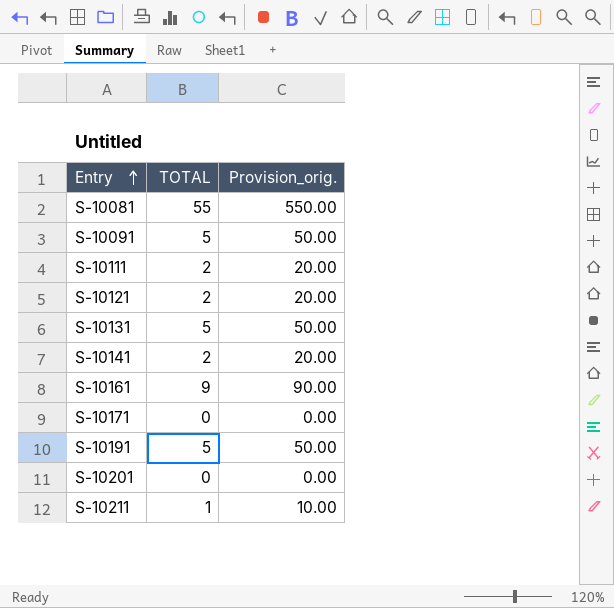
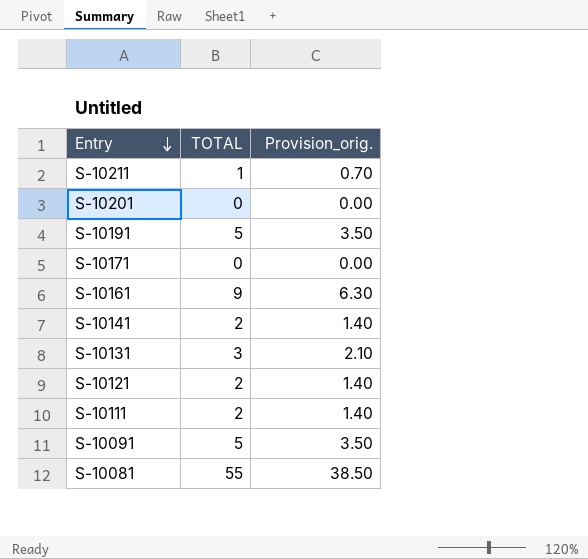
row order: Entry ascending -> Entry descending
column Provision_orig. | formula: [TOTAL] * 10 -> [TOTAL] * 0.7
S-10131 | TOTAL: 5 -> 3

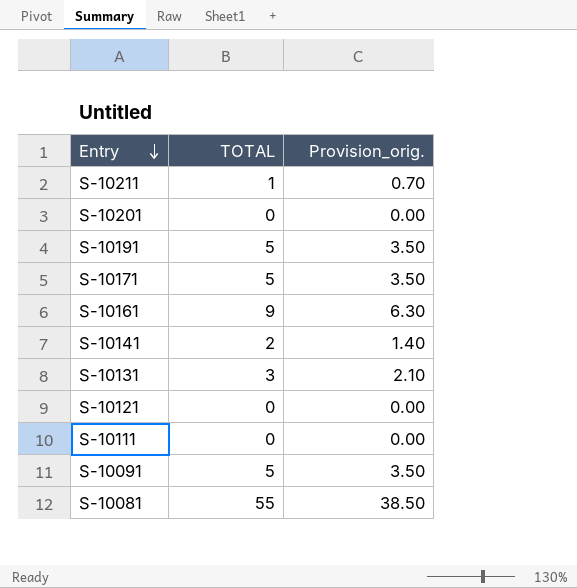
S-10171 | TOTAL: 0 -> 5
S-10171 | Provision_orig.: 0.00 -> 3.50
S-10121 | TOTAL: 2 -> 0
S-10121 | Provision_orig.: 1.40 -> 0.00
S-10111 | TOTAL: 2 -> 0
S-10111 | Provision_orig.: 1.40 -> 0.00

